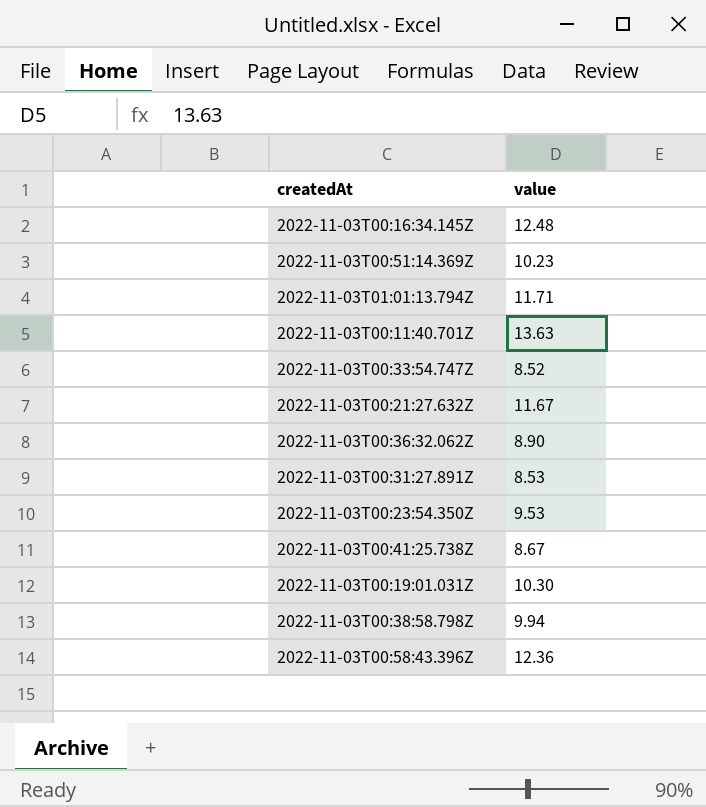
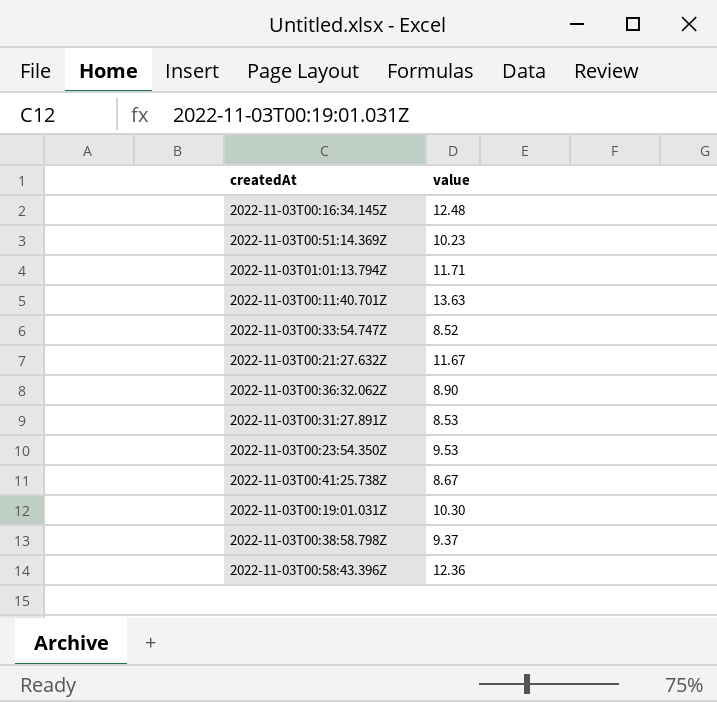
2022-11-03T00:38:58.798Z | value: 9.94 -> 9.37

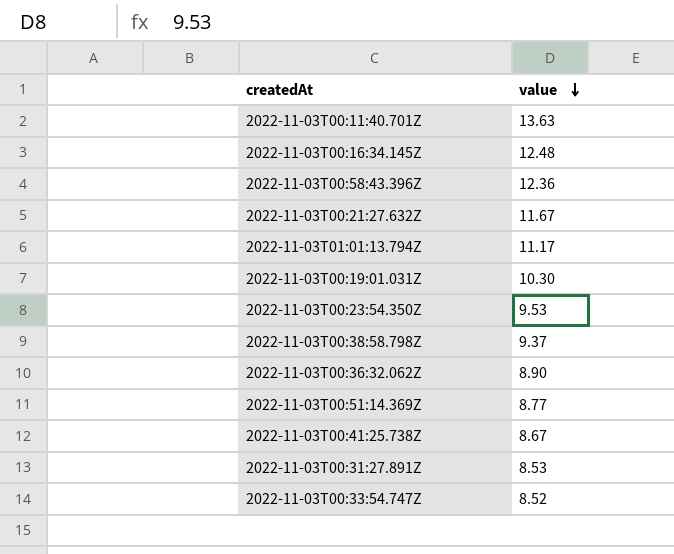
row order: none -> value descending
2022-11-03T01:01:13.794Z | value: 11.71 -> 11.17
2022-11-03T00:51:14.369Z | value: 10.23 -> 8.77

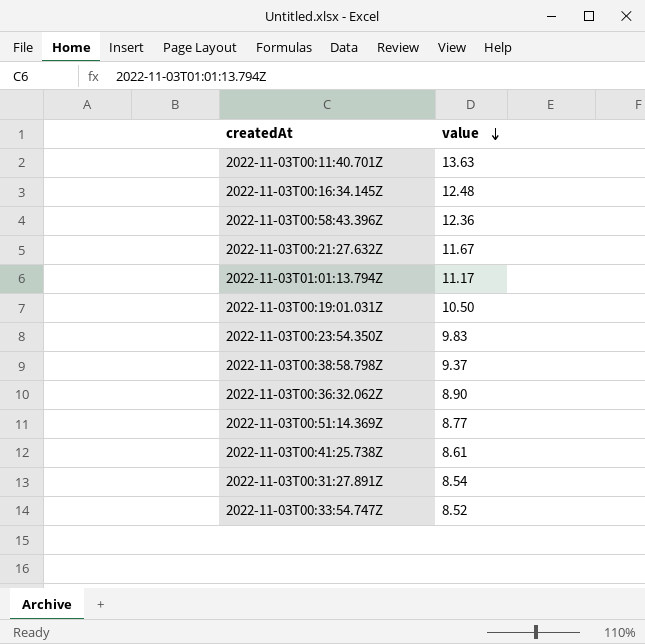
2022-11-03T00:19:01.031Z | value: 10.30 -> 10.50
2022-11-03T00:23:54.350Z | value: 9.53 -> 9.83
2022-11-03T00:41:25.738Z | value: 8.67 -> 8.61
2022-11-03T00:31:27.891Z | value: 8.53 -> 8.54

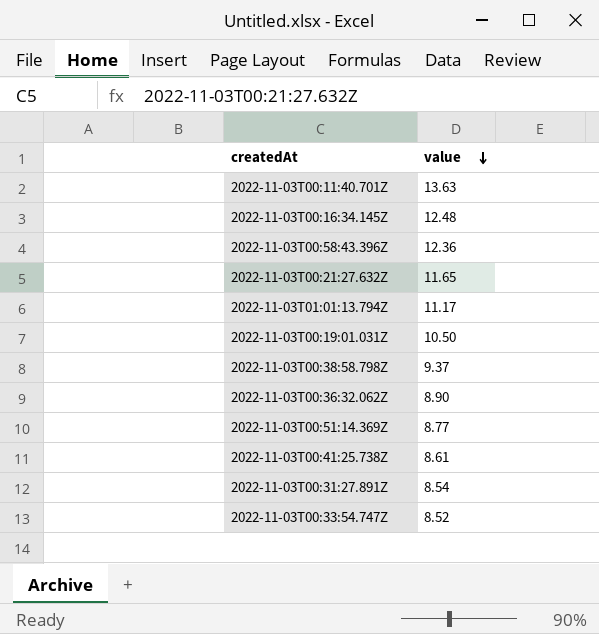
row 2022-11-03T00:23:54.350Z: 9.83 -> none
2022-11-03T00:21:27.632Z | value: 11.67 -> 11.65

